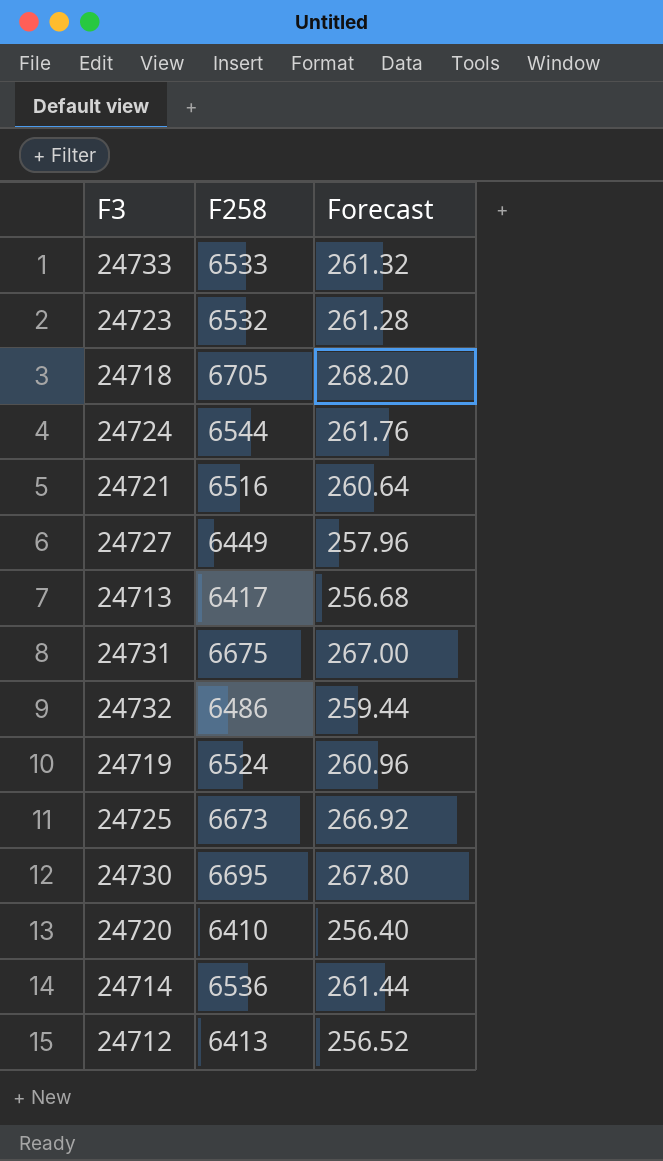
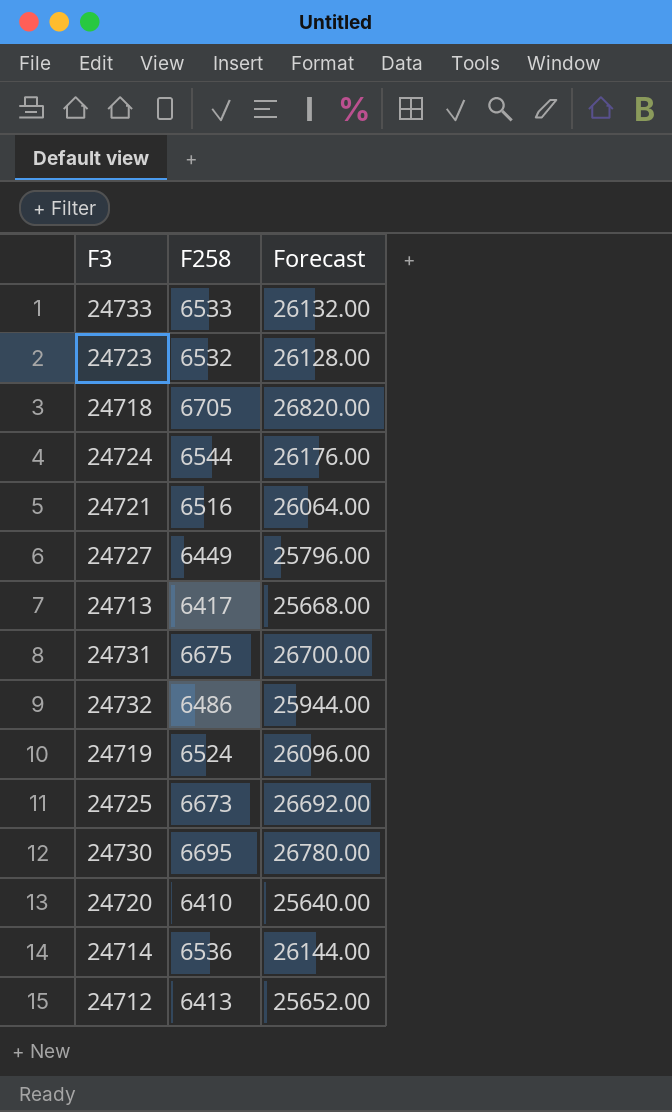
column Forecast | formula: [F258] * 0.04 -> [F258] * 4

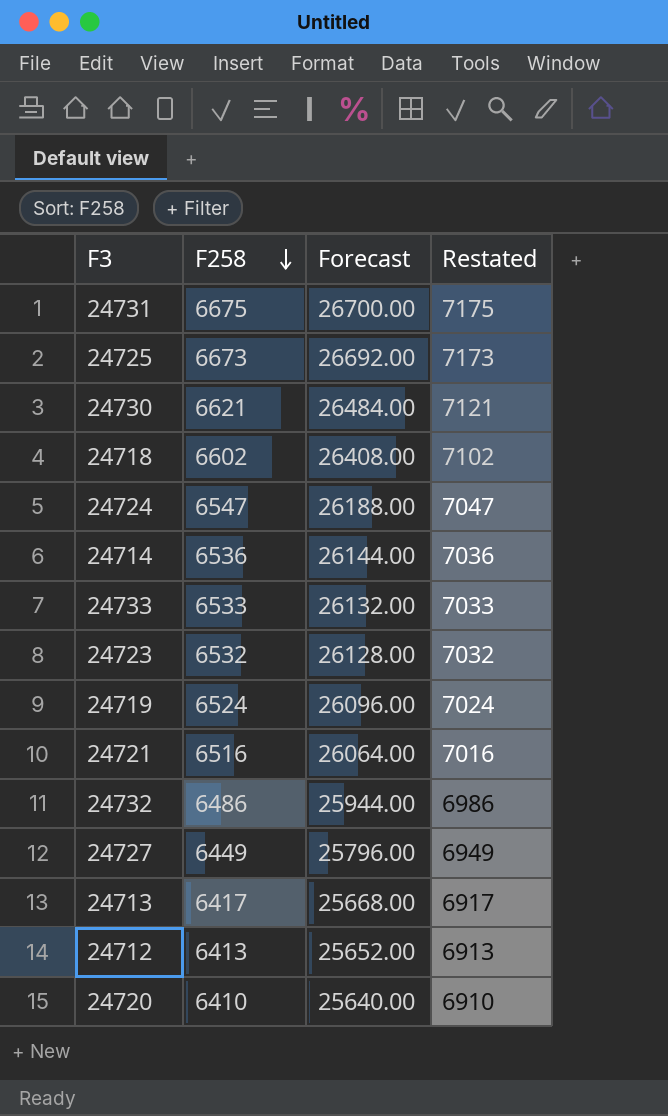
row order: none -> F258 descending
column Restated | formula: none -> [F258] + 500
24730 | F258: 6695 -> 6621
24730 | Forecast: 26780.00 -> 26484.00
24718 | F258: 6705 -> 6602
24718 | Forecast: 26820.00 -> 26408.00
24724 | F258: 6544 -> 6547
24724 | Forecast: 26176.00 -> 26188.00

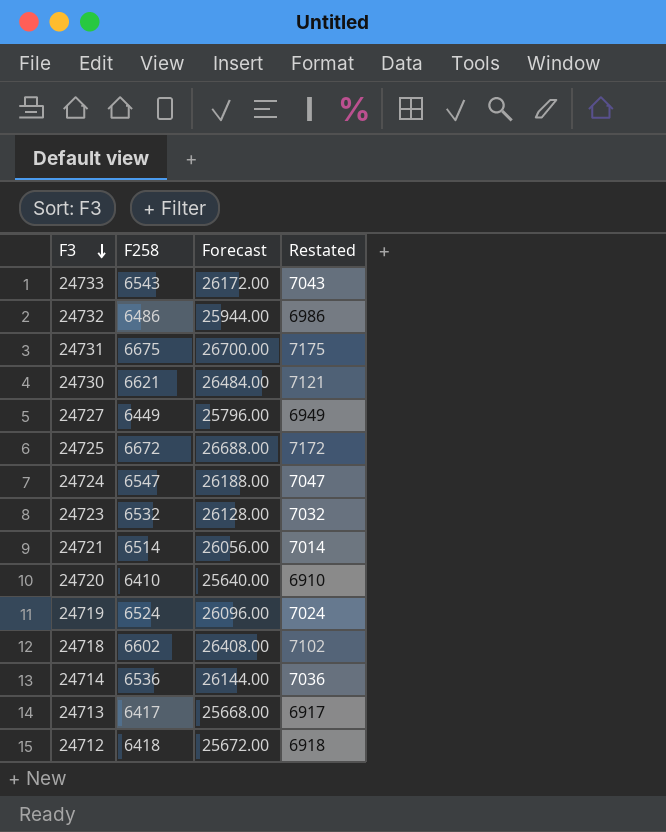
row order: F258 descending -> F3 descending
24733 | F258: 6533 -> 6543
24733 | Forecast: 26132.00 -> 26172.00
24733 | Restated: 7033 -> 7043
24725 | F258: 6673 -> 6672
24725 | Forecast: 26692.00 -> 26688.00
24725 | Restated: 7173 -> 7172
24721 | F258: 6516 -> 6514
24721 | Forecast: 26064.00 -> 26056.00
24721 | Restated: 7016 -> 7014
24712 | F258: 6413 -> 6418
24712 | Forecast: 25652.00 -> 25672.00
24712 | Restated: 6913 -> 6918

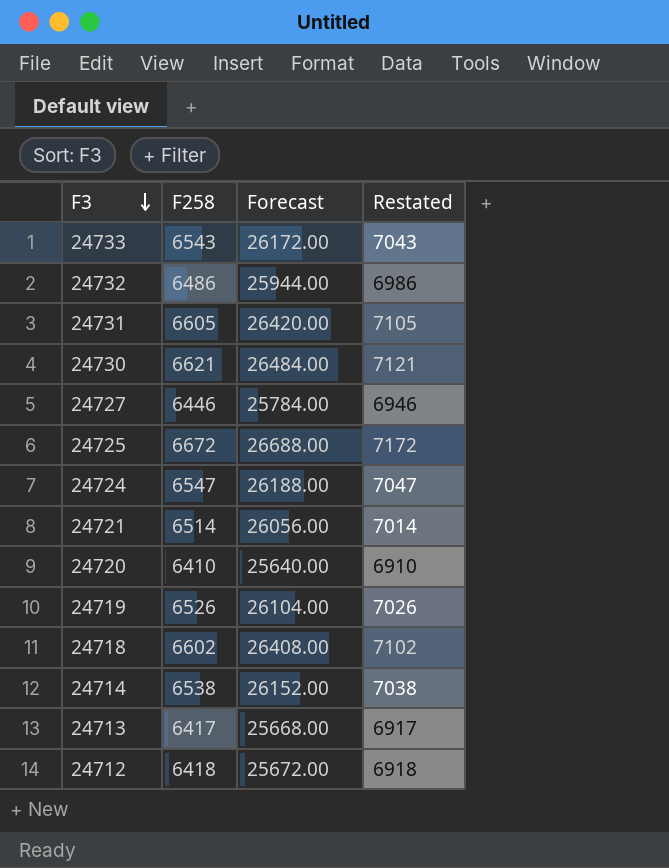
row 24723: 6532 | 26128.00 | 7032 -> none
24731 | F258: 6675 -> 6605
24731 | Forecast: 26700.00 -> 26420.00
24731 | Restated: 7175 -> 7105
24727 | F258: 6449 -> 6446
24727 | Forecast: 25796.00 -> 25784.00
24727 | Restated: 6949 -> 6946
24719 | F258: 6524 -> 6526
24719 | Forecast: 26096.00 -> 26104.00
24719 | Restated: 7024 -> 7026
24714 | F258: 6536 -> 6538
24714 | Forecast: 26144.00 -> 26152.00
24714 | Restated: 7036 -> 7038

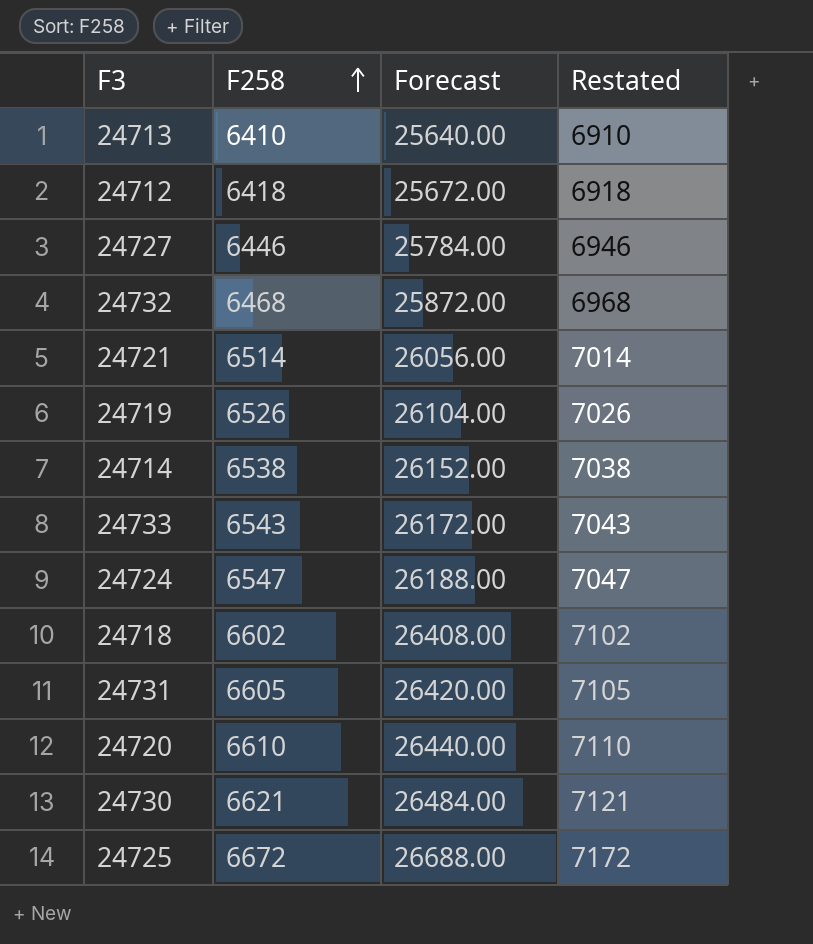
row order: F3 descending -> F258 ascending
24713 | F258: 6417 -> 6410
24713 | Forecast: 25668.00 -> 25640.00
24713 | Restated: 6917 -> 6910
24732 | F258: 6486 -> 6468
24732 | Forecast: 25944.00 -> 25872.00
24732 | Restated: 6986 -> 6968
24720 | F258: 6410 -> 6610
24720 | Forecast: 25640.00 -> 26440.00
24720 | Restated: 6910 -> 7110

